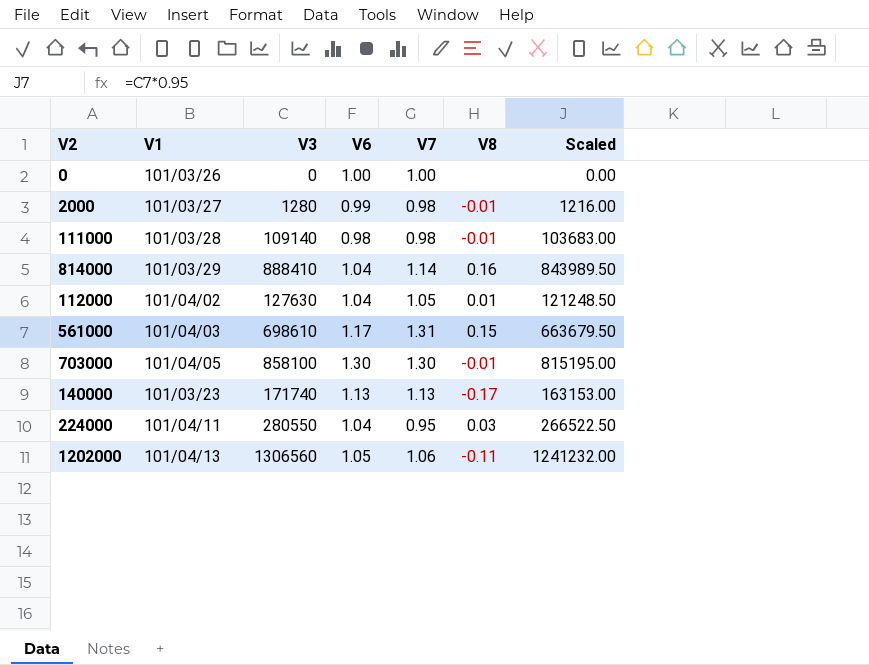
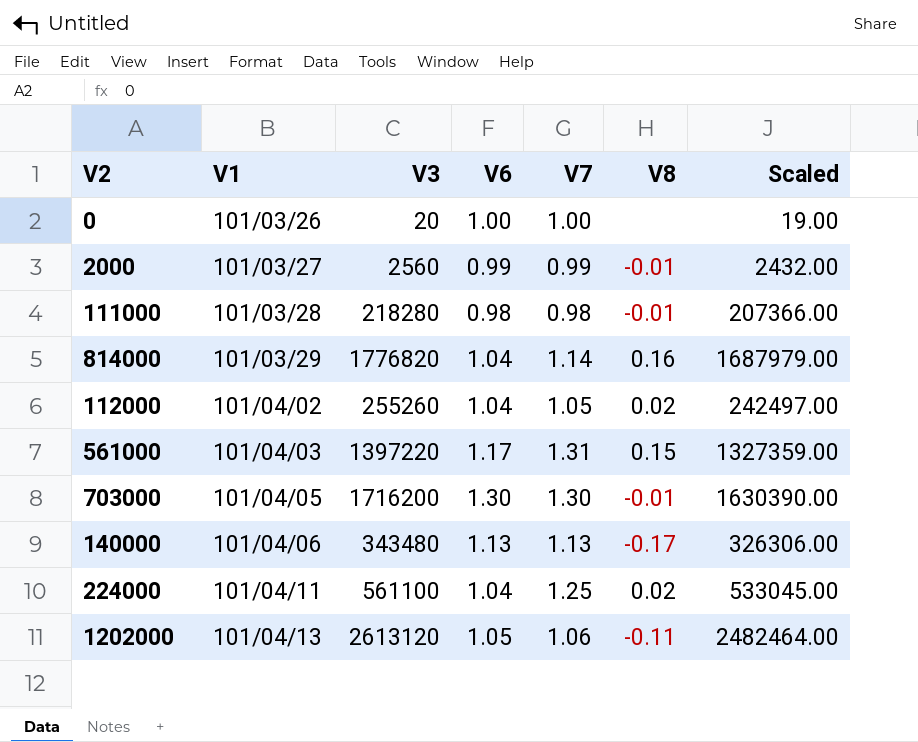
0 | V3: 0 -> 20
0 | Scaled: 0.00 -> 19.00
2000 | V3: 1280 -> 2560
2000 | V7: 0.98 -> 0.99
2000 | Scaled: 1216.00 -> 2432.00
111000 | V3: 109140 -> 218280
111000 | Scaled: 103683.00 -> 207366.00
814000 | V3: 888410 -> 1776820
814000 | Scaled: 843989.50 -> 1687979.00
112000 | V3: 127630 -> 255260
112000 | V8: 0.01 -> 0.02
112000 | Scaled: 121248.50 -> 242497.00
561000 | V3: 698610 -> 1397220
561000 | Scaled: 663679.50 -> 1327359.00
703000 | V3: 858100 -> 1716200
703000 | Scaled: 815195.00 -> 1630390.00
140000 | V1: 101/03/23 -> 101/04/06
140000 | V3: 171740 -> 343480
140000 | Scaled: 163153.00 -> 326306.00
224000 | V3: 280550 -> 561100
224000 | V7: 0.95 -> 1.25
224000 | V8: 0.03 -> 0.02
224000 | Scaled: 266522.50 -> 533045.00
1202000 | V3: 1306560 -> 2613120
1202000 | Scaled: 1241232.00 -> 2482464.00

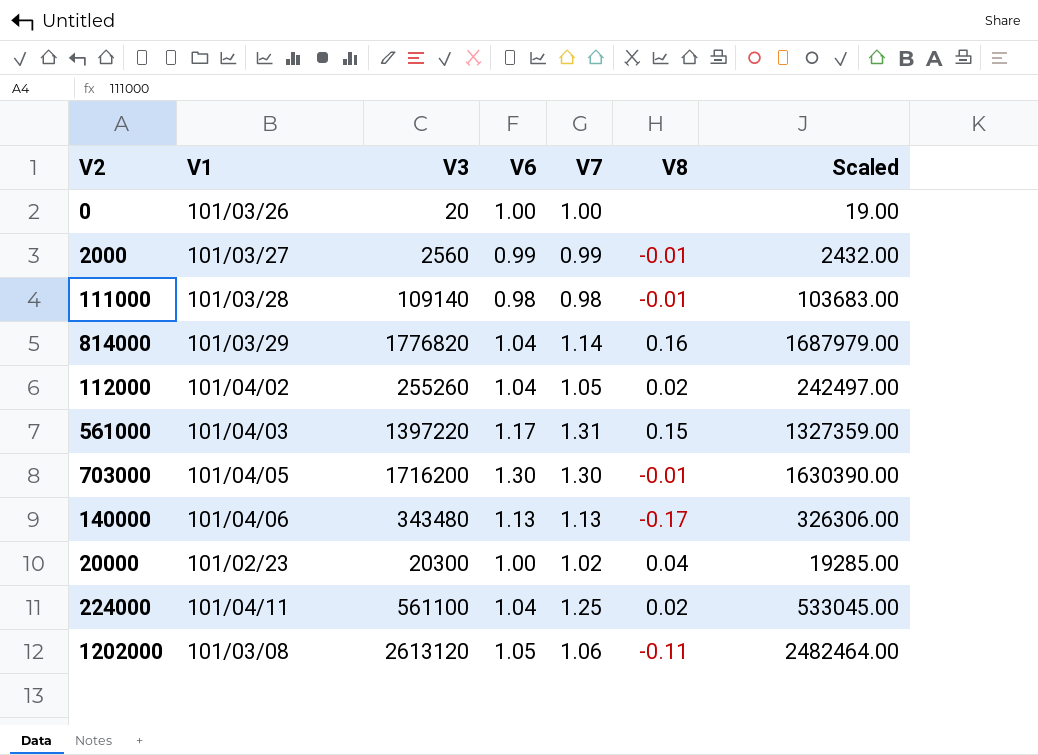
111000 | V3: 218280 -> 109140
111000 | Scaled: 207366.00 -> 103683.00
row 20000: none -> 101/02/23 | 20300 | 1.00 | 1.02 | 0.04 | 19285.00
1202000 | V1: 101/04/13 -> 101/03/08

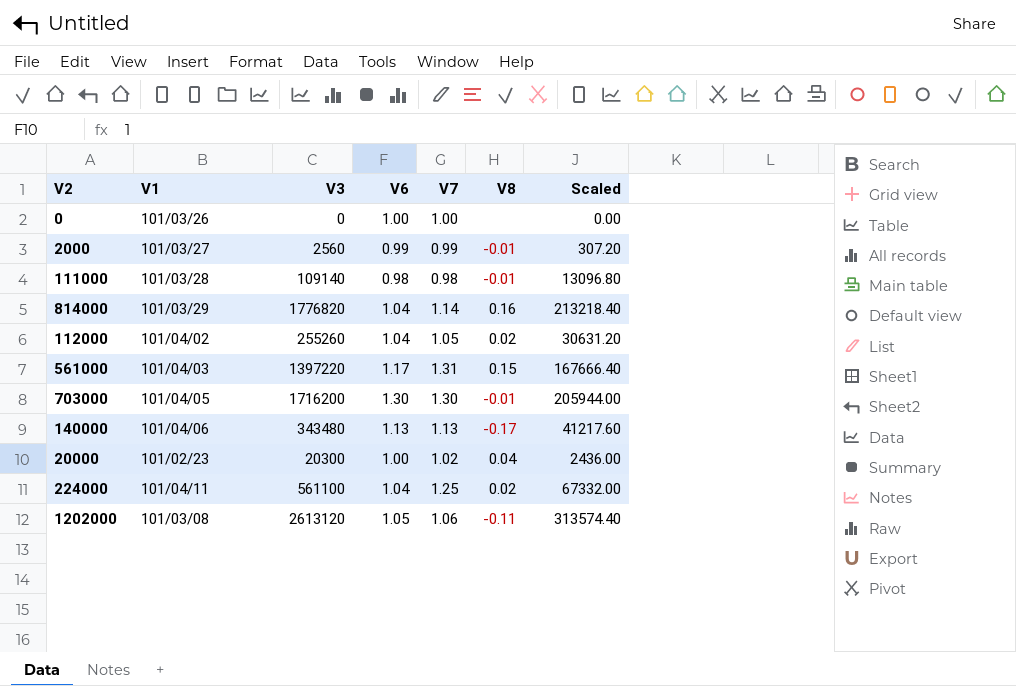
column Scaled | formula: [V3] * 0.95 -> [V3] * 0.12
0 | V3: 20 -> 0

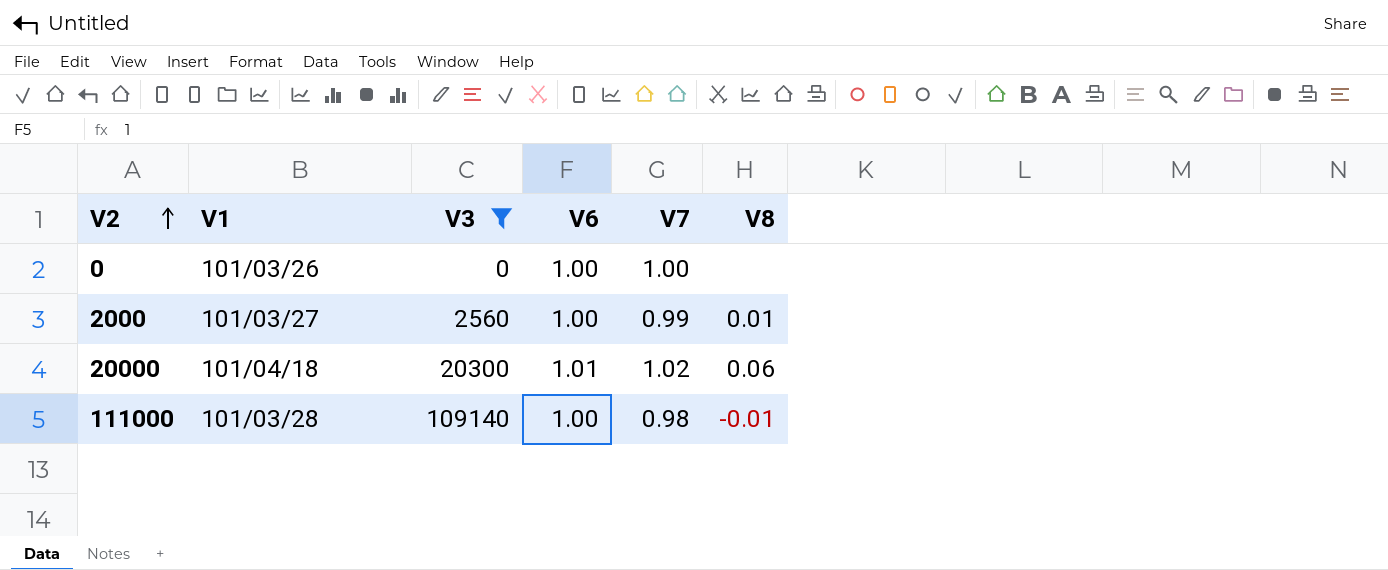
filter: none -> V3 <= 109140
row order: none -> V2 ascending
column Scaled | formula: [V3] * 0.12 -> none
2000 | V6: 0.99 -> 1.00
2000 | V8: -0.01 -> 0.01
20000 | V1: 101/02/23 -> 101/04/18
20000 | V6: 1.00 -> 1.01
20000 | V8: 0.04 -> 0.06
111000 | V6: 0.98 -> 1.00

